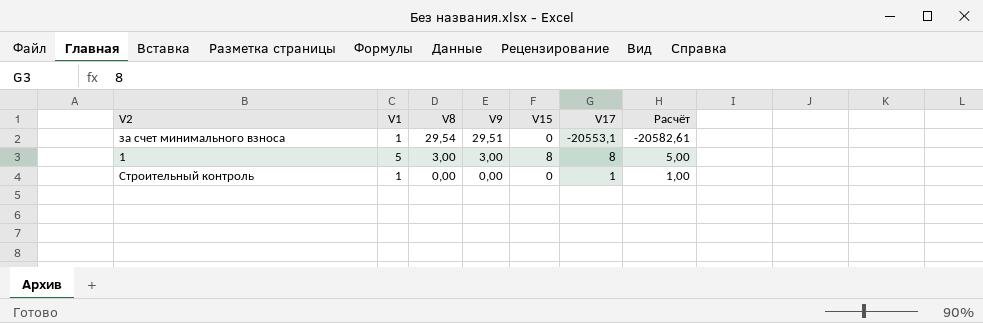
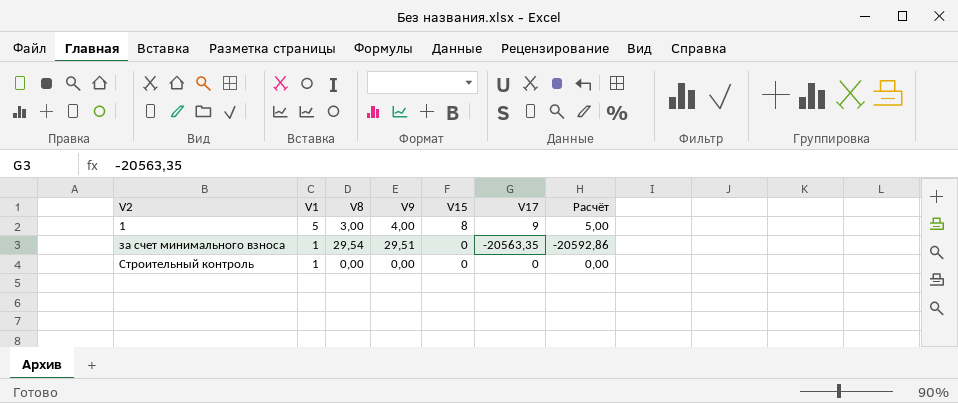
row order: V8 descending -> V2 ascending
1 | V9: 3,00 -> 4,00
1 | V17: 8 -> 9
за счет минимального взноса | V17: -20553,1 -> -20563,35
за счет минимального взноса | Расчёт: -20582,61 -> -20592,86
Строительный контроль | V17: 1 -> 0
Строительный контроль | Расчёт: 1,00 -> 0,00

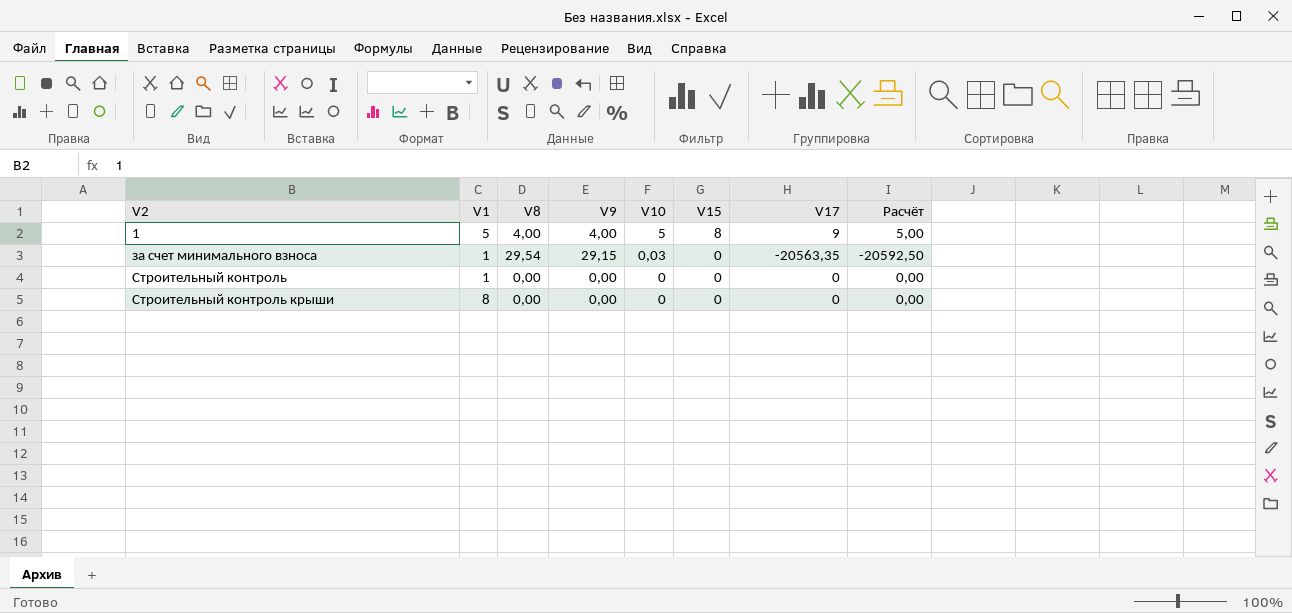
column V10 | position: none -> 5
1 | V8: 3,00 -> 4,00
за счет минимального взноса | V9: 29,51 -> 29,15
за счет минимального взноса | Расчёт: -20592,86 -> -20592,50
row Строительный контроль крыши: none -> 8 | 0,00 | 0,00 | 0 | 0 | 0 | 0,00

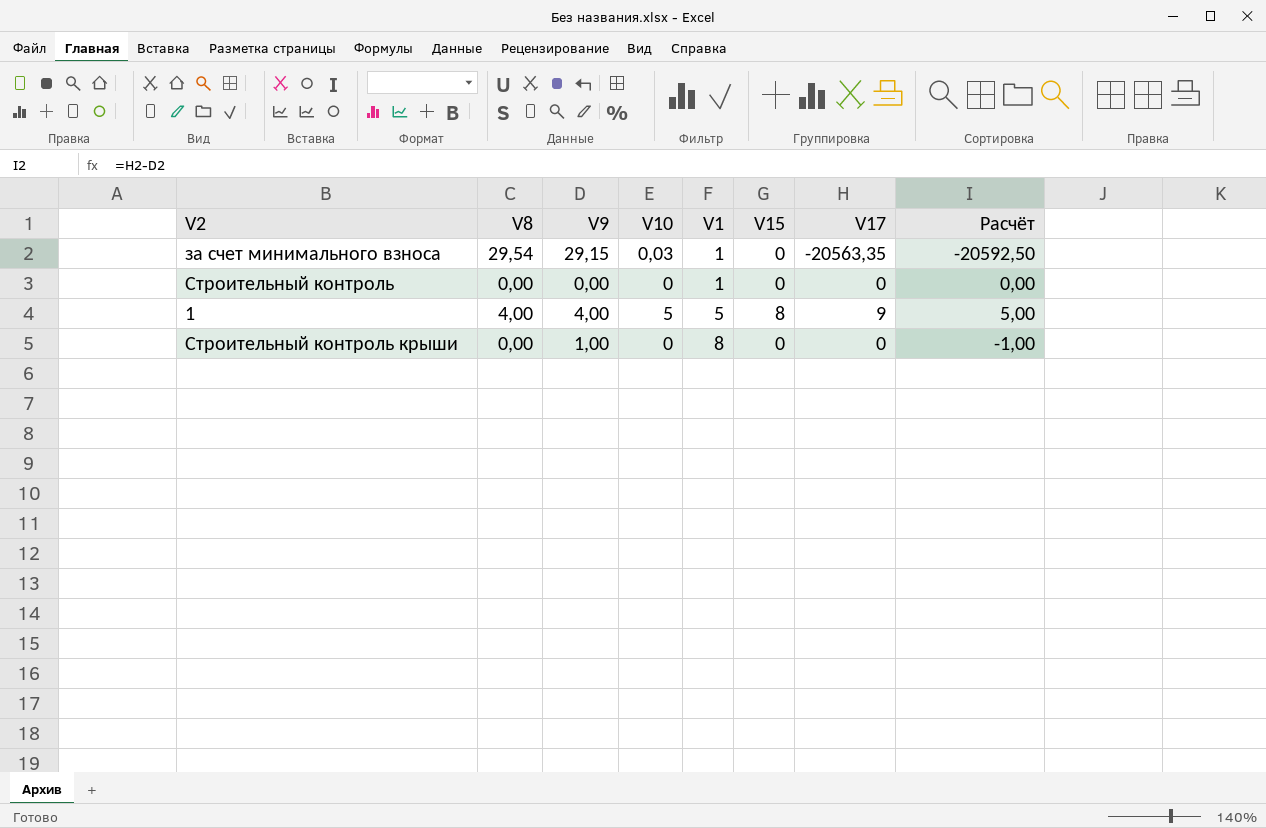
row order: V2 ascending -> V1 ascending
column V1 | position: 2 -> 5
Строительный контроль крыши | V9: 0,00 -> 1,00
Строительный контроль крыши | Расчёт: 0,00 -> -1,00

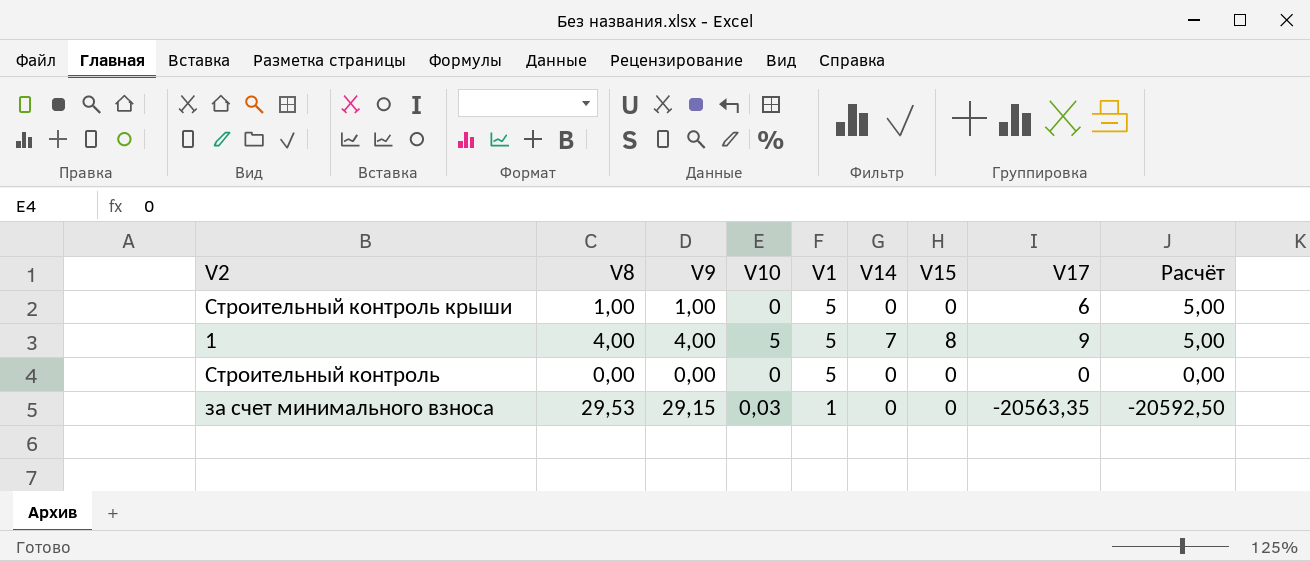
row order: V1 ascending -> V1 descending
column V14 | position: none -> 6
Строительный контроль крыши | V8: 0,00 -> 1,00
Строительный контроль крыши | V1: 8 -> 5
Строительный контроль крыши | V17: 0 -> 6
Строительный контроль крыши | Расчёт: -1,00 -> 5,00
Строительный контроль | V1: 1 -> 5
за счет минимального взноса | V8: 29,54 -> 29,53

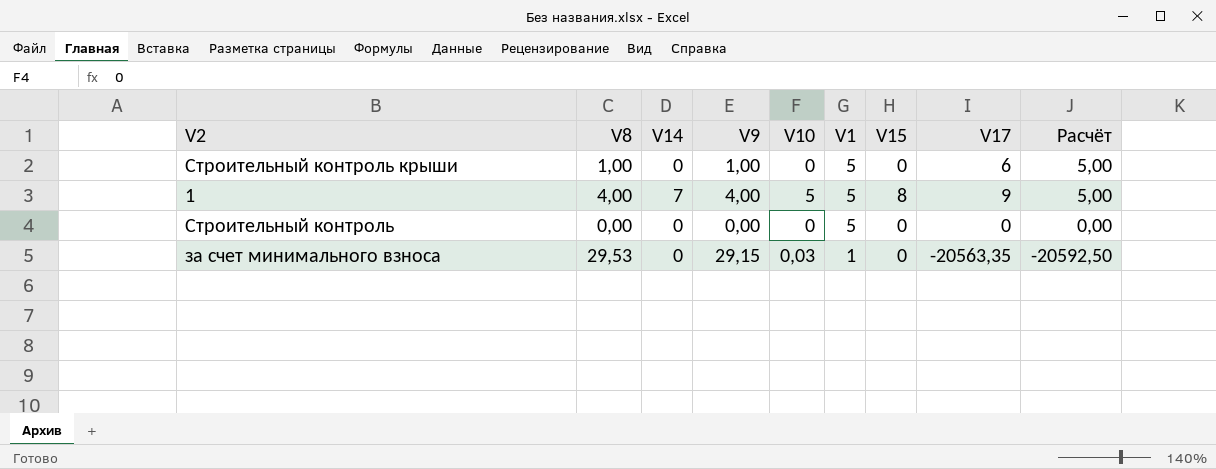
column V14 | position: 6 -> 3

